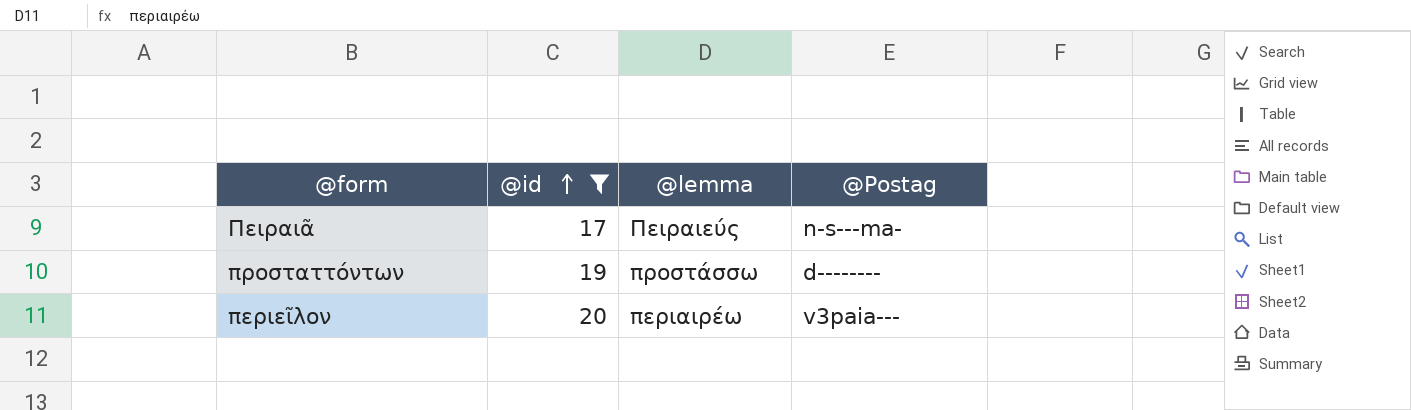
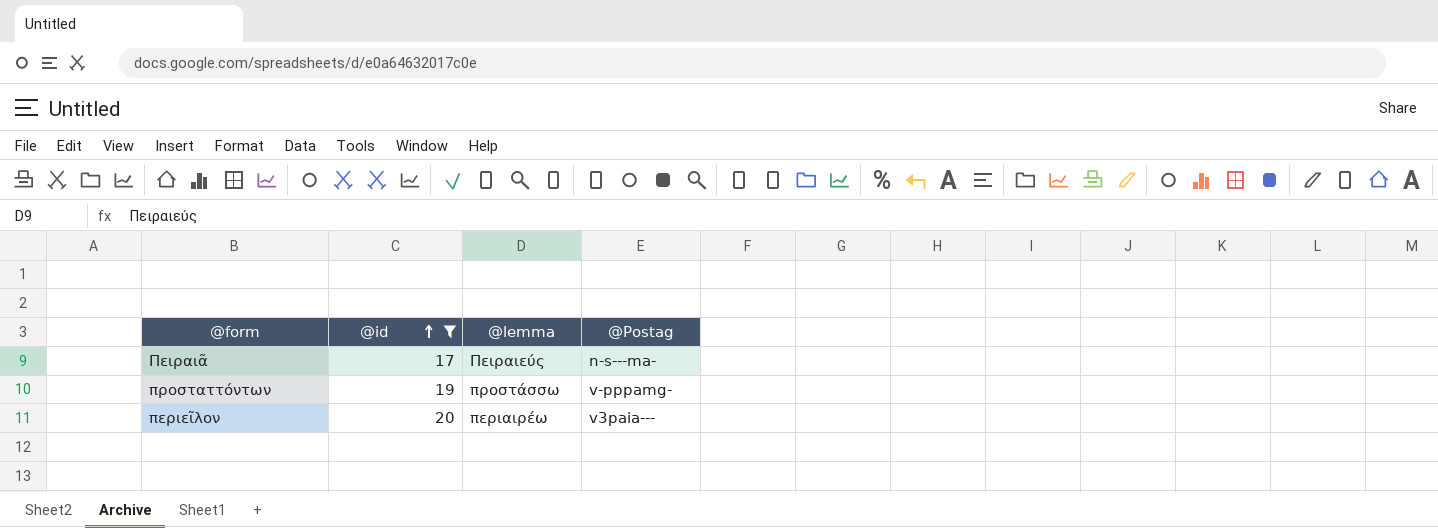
προσταττόντων | @Postag: d-------- -> v-pppamg-

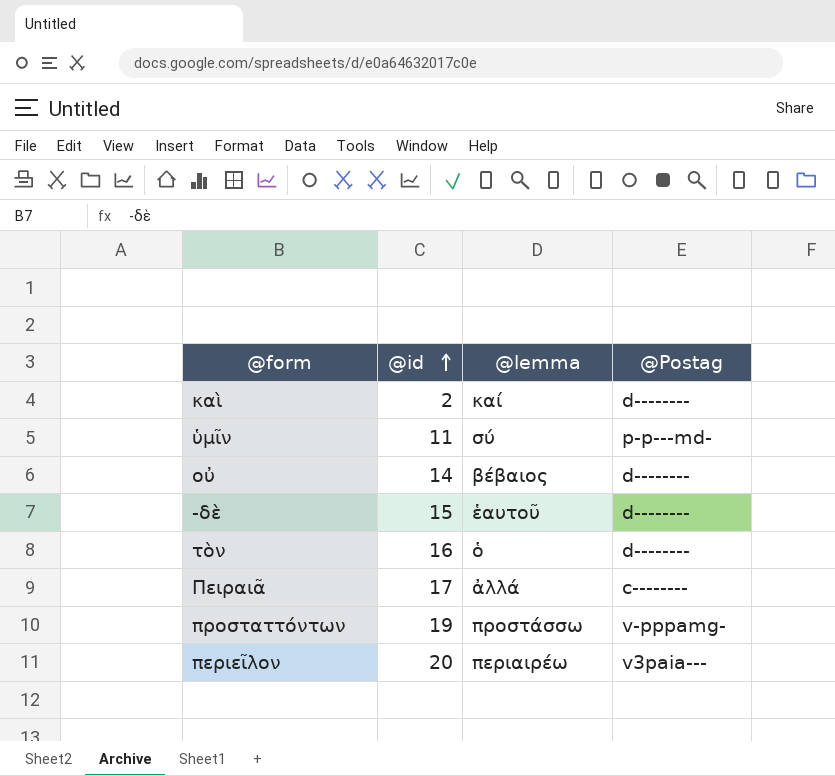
filter: @id >= 17 -> none
Πειραιᾶ | @lemma: Πειραιεύς -> ἀλλά
Πειραιᾶ | @Postag: n-s---ma- -> c--------

